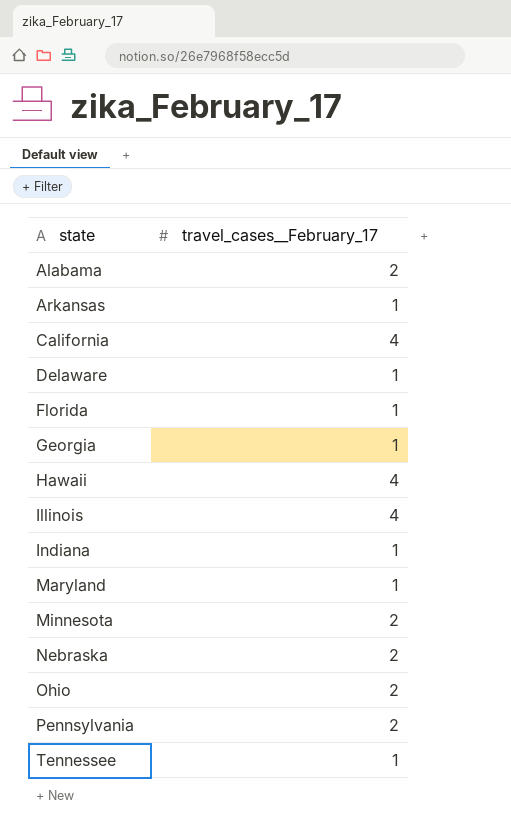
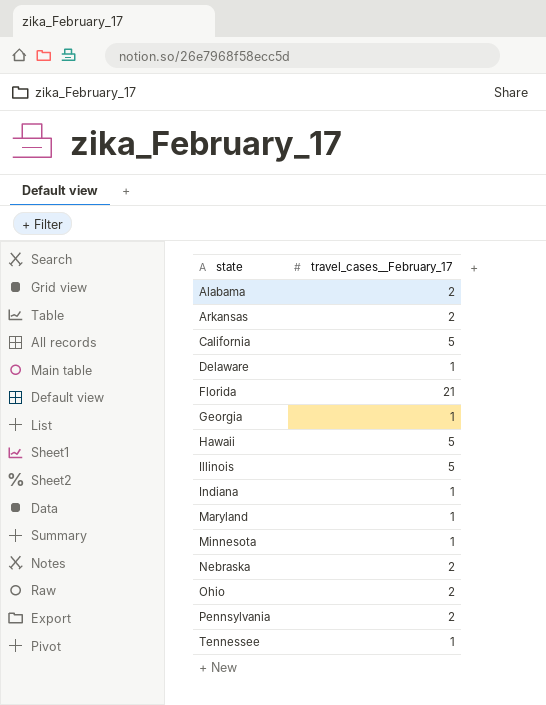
Arkansas | travel_cases__February_17: 1 -> 2
California | travel_cases__February_17: 4 -> 5
Florida | travel_cases__February_17: 1 -> 21
Hawaii | travel_cases__February_17: 4 -> 5
Illinois | travel_cases__February_17: 4 -> 5
Minnesota | travel_cases__February_17: 2 -> 1

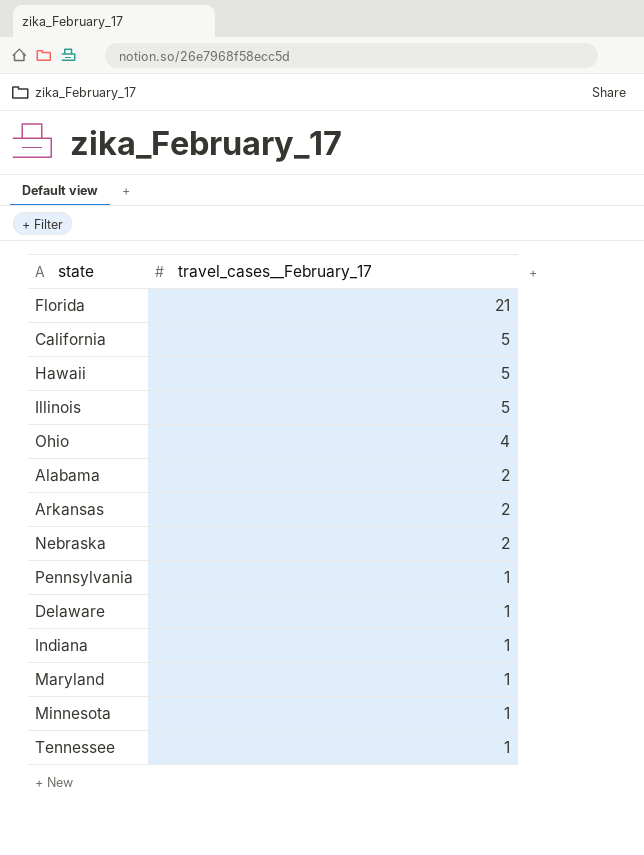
row order: state ascending -> travel_cases__February_17 descending
row Georgia: 1 -> none
Ohio | travel_cases__February_17: 2 -> 4
Pennsylvania | travel_cases__February_17: 2 -> 1

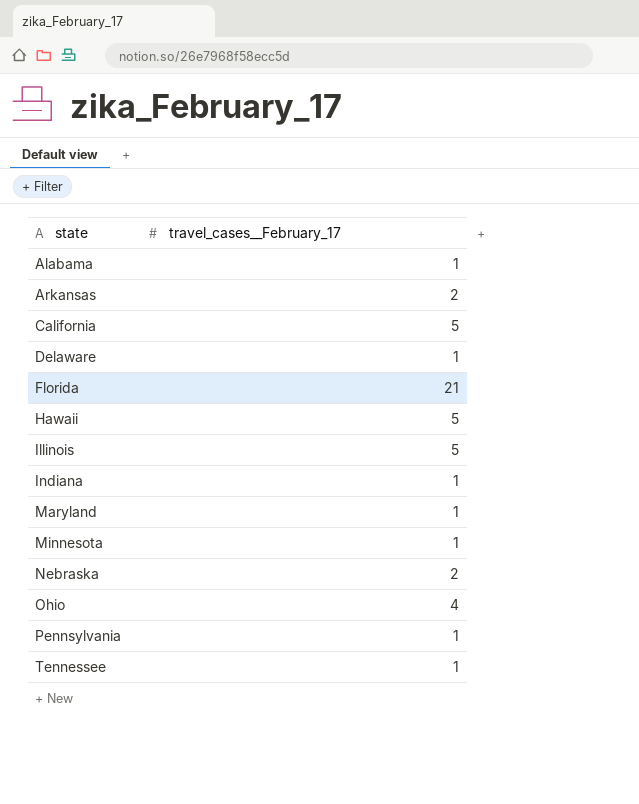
row order: travel_cases__February_17 descending -> state ascending
Alabama | travel_cases__February_17: 2 -> 1

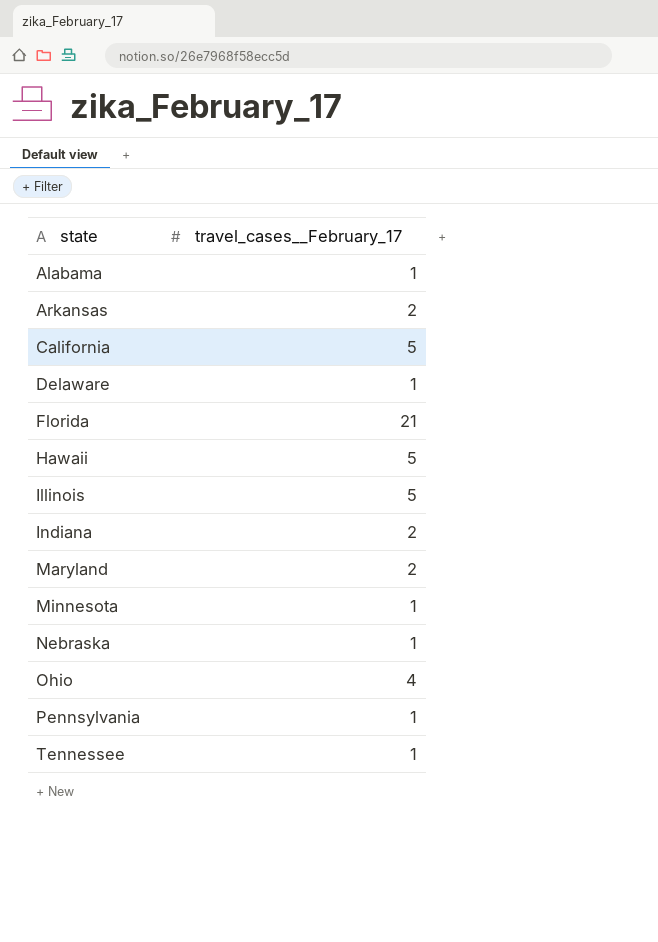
Indiana | travel_cases__February_17: 1 -> 2
Maryland | travel_cases__February_17: 1 -> 2
Nebraska | travel_cases__February_17: 2 -> 1

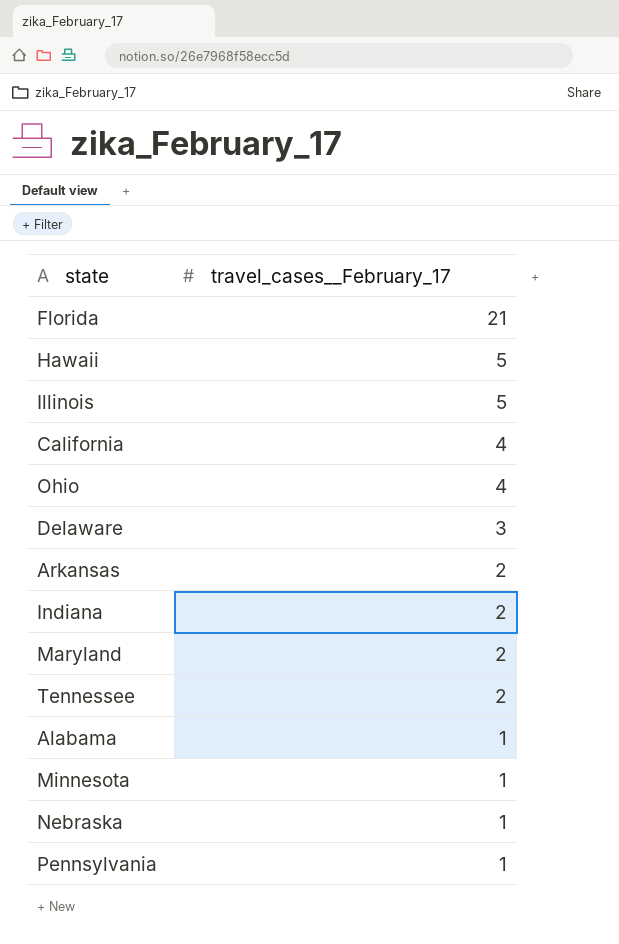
row order: state ascending -> travel_cases__February_17 descending
California | travel_cases__February_17: 5 -> 4
Delaware | travel_cases__February_17: 1 -> 3
Tennessee | travel_cases__February_17: 1 -> 2

